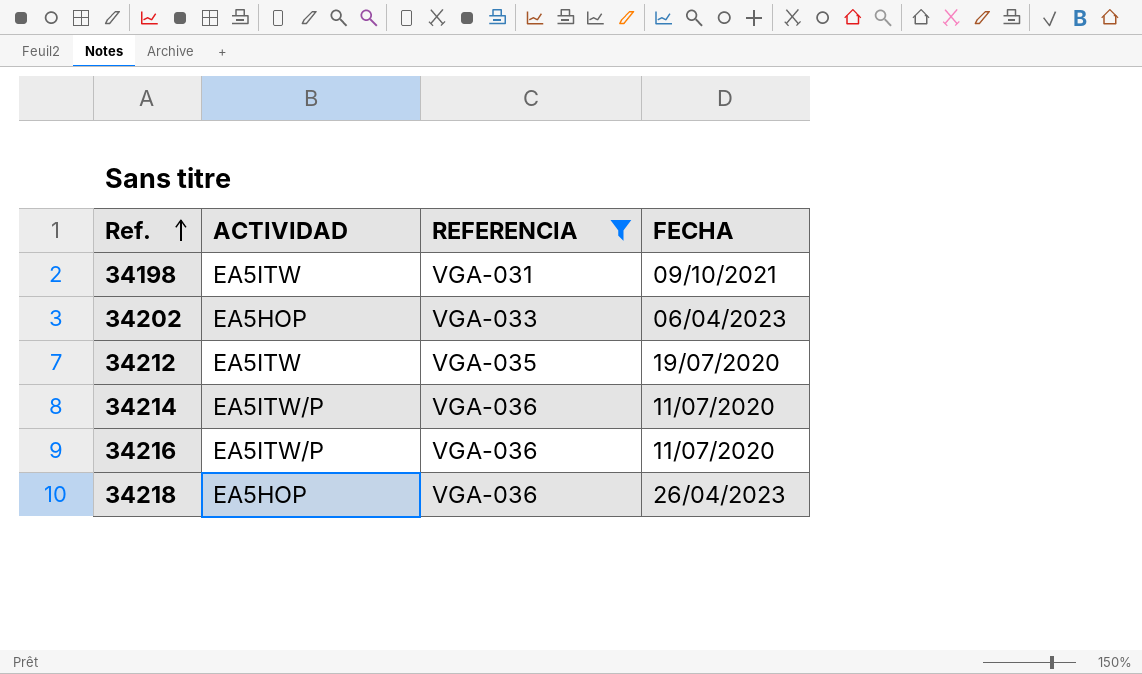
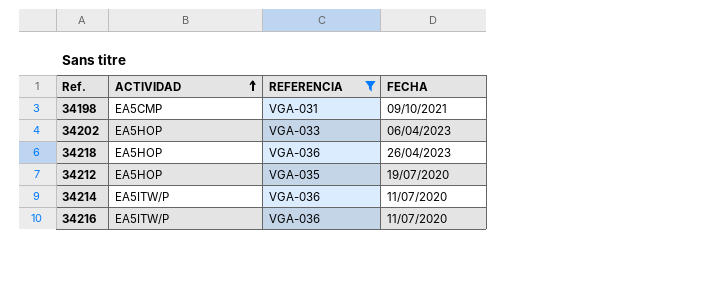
row order: Ref. ascending -> ACTIVIDAD ascending
34198 | ACTIVIDAD: EA5ITW -> EA5CMP
34212 | ACTIVIDAD: EA5ITW -> EA5HOP

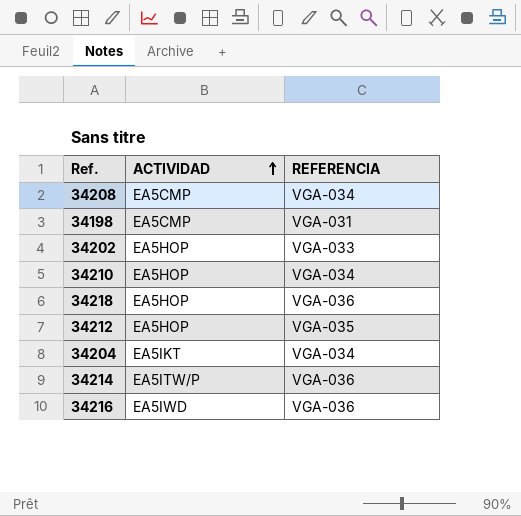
filter: REFERENCIA != VGA-034 -> none
column FECHA | position: 4 -> none
34216 | ACTIVIDAD: EA5ITW/P -> EA5IWD

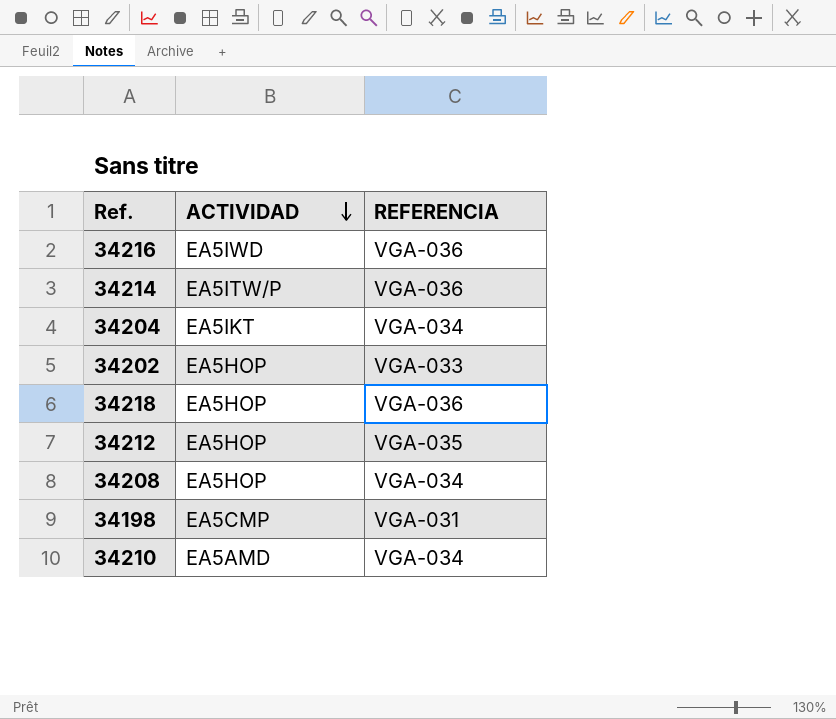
row order: ACTIVIDAD ascending -> ACTIVIDAD descending
34208 | ACTIVIDAD: EA5CMP -> EA5HOP
34210 | ACTIVIDAD: EA5HOP -> EA5AMD

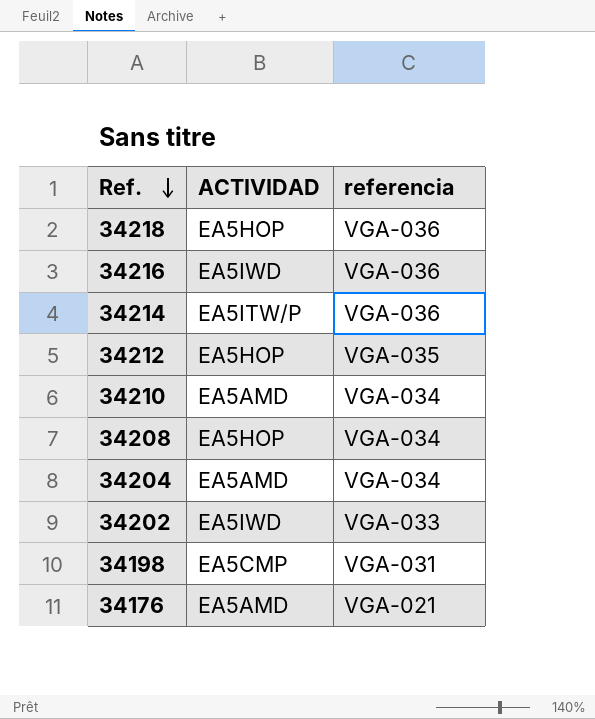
row order: ACTIVIDAD descending -> Ref. descending
column name: REFERENCIA -> referencia
34204 | ACTIVIDAD: EA5IKT -> EA5AMD
34202 | ACTIVIDAD: EA5HOP -> EA5IWD
row 34176: none -> EA5AMD | VGA-021

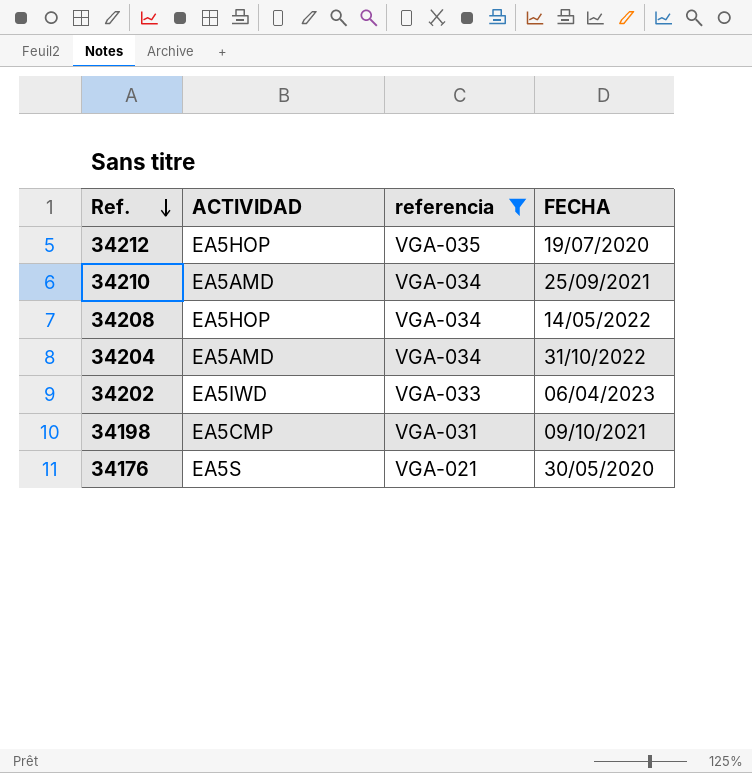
filter: none -> referencia != VGA-036
column FECHA | position: none -> 4
34176 | ACTIVIDAD: EA5AMD -> EA5S

